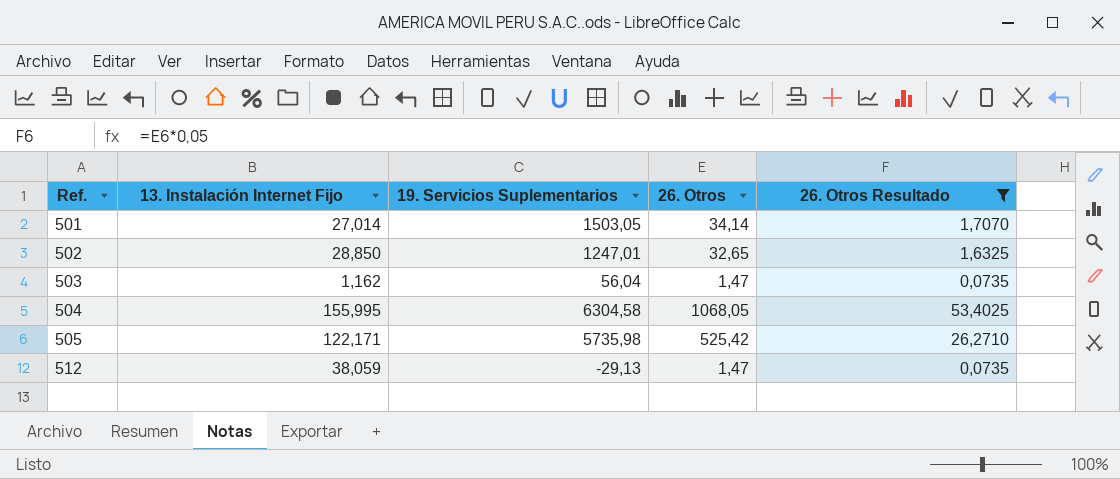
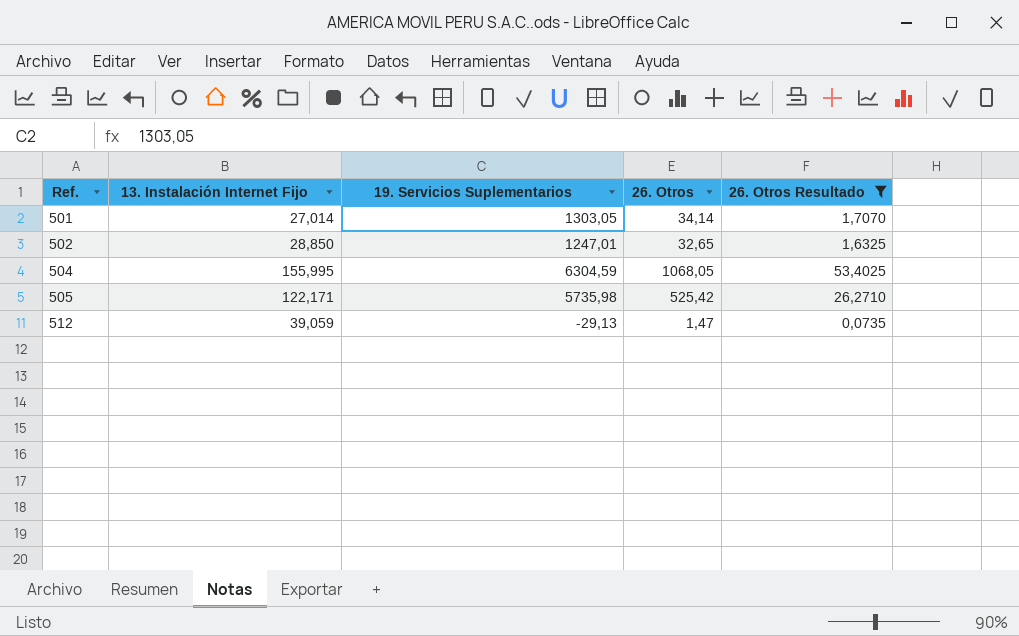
row 503: 1,162 | 56,04 | 1,47 | 0,0735 -> none
501 | 19. Servicios Suplementarios: 1503,05 -> 1303,05
504 | 19. Servicios Suplementarios: 6304,58 -> 6304,59
512 | 13. Instalación Internet Fijo: 38,059 -> 39,059

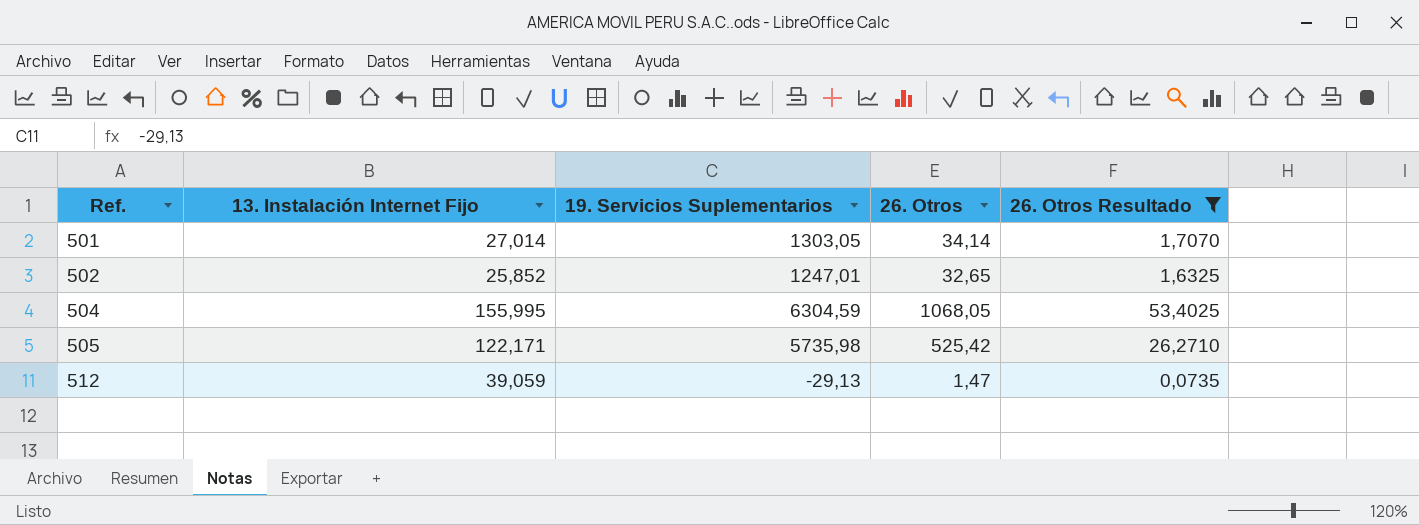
502 | 13. Instalación Internet Fijo: 28,850 -> 25,852

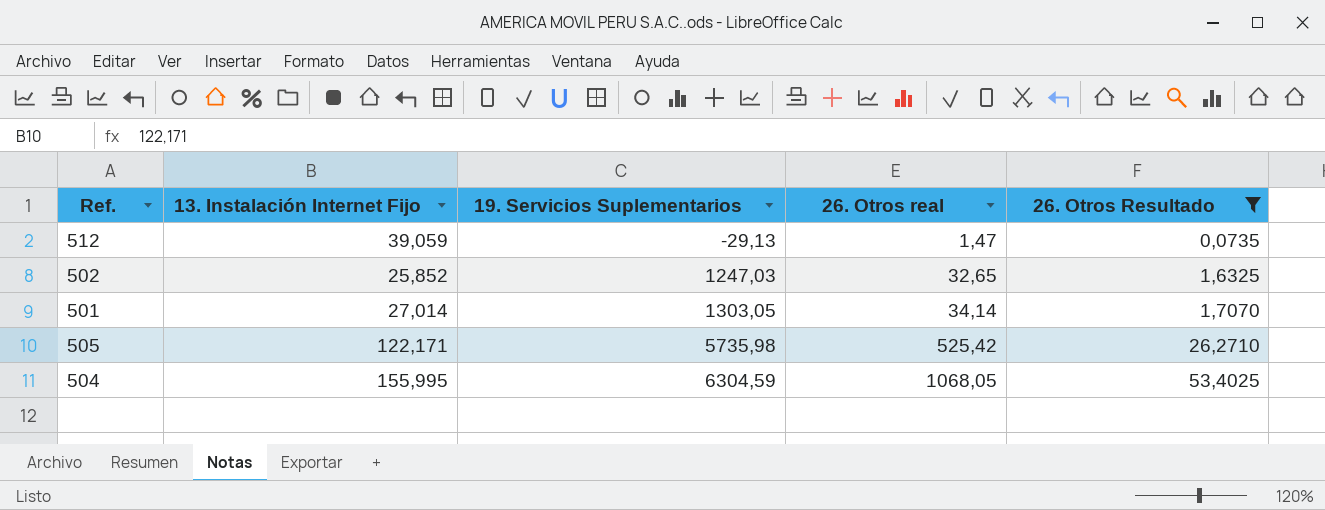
row order: Ref. ascending -> 19. Servicios Suplementarios ascending
column name: 26. Otros -> 26. Otros real
502 | 19. Servicios Suplementarios: 1247,01 -> 1247,03

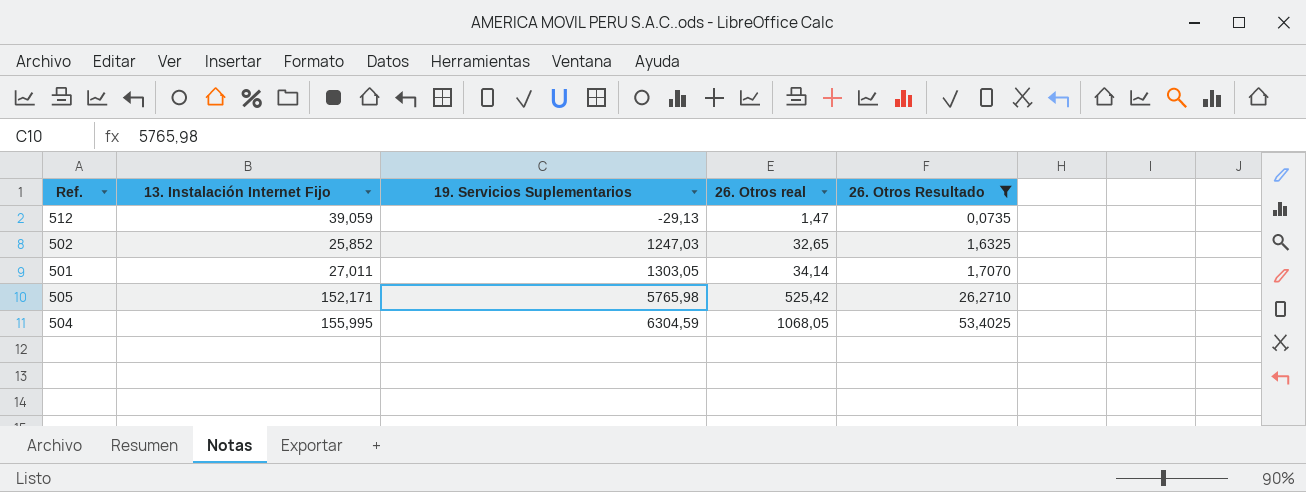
501 | 13. Instalación Internet Fijo: 27,014 -> 27,011
505 | 13. Instalación Internet Fijo: 122,171 -> 152,171
505 | 19. Servicios Suplementarios: 5735,98 -> 5765,98

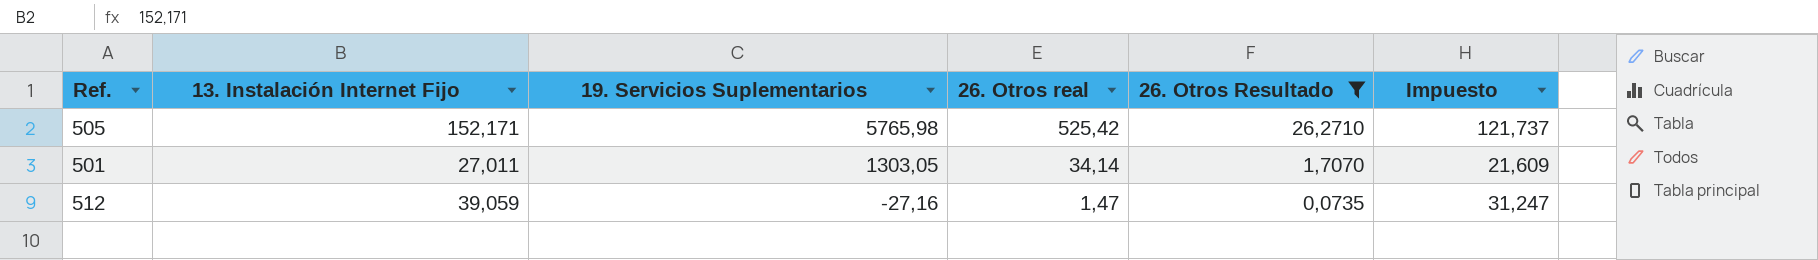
row order: 19. Servicios Suplementarios ascending -> 19. Servicios Suplementarios descending
column Impuesto | formula: none -> [13. Instalación Internet Fijo] * 0,8
row 502: 25,852 | 1247,03 | 32,65 | 1,6325 -> none
row 504: 155,995 | 6304,59 | 1068,05 | 53,4025 -> none
512 | 19. Servicios Suplementarios: -29,13 -> -27,16

